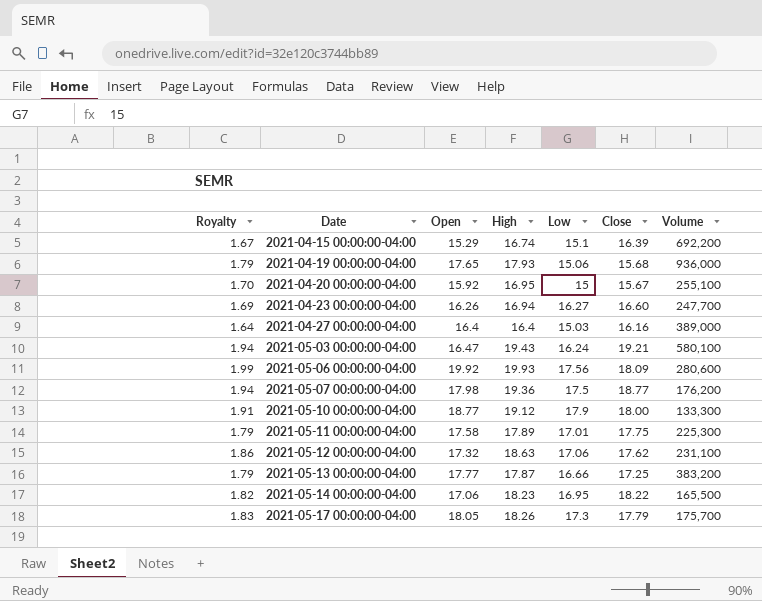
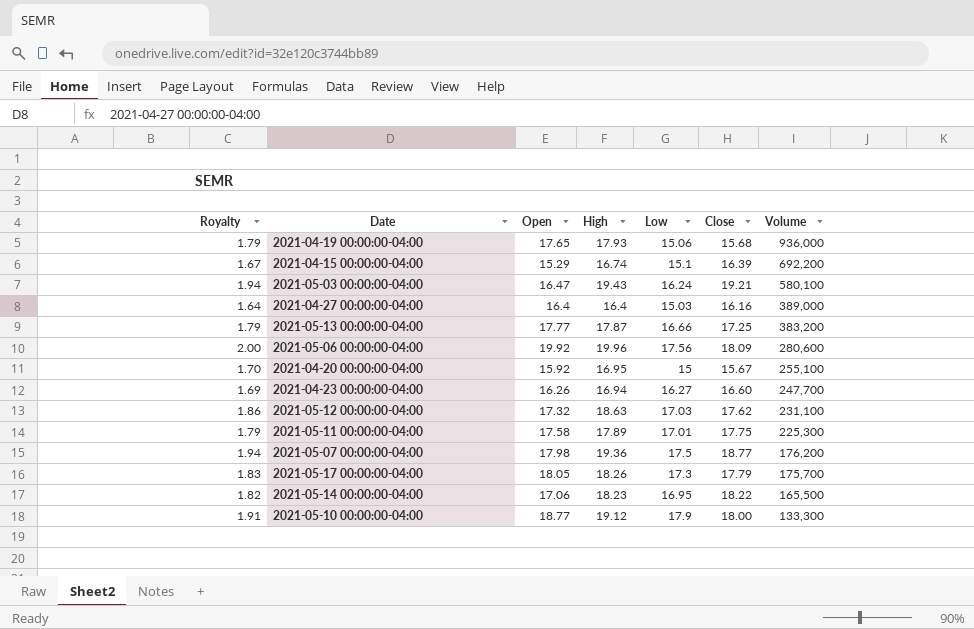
row order: Date ascending -> Volume descending
2021-05-06 00:00:00-04:00 | Royalty: 1.99 -> 2.00
2021-05-06 00:00:00-04:00 | High: 19.93 -> 19.96
2021-05-12 00:00:00-04:00 | Low: 17.06 -> 17.03

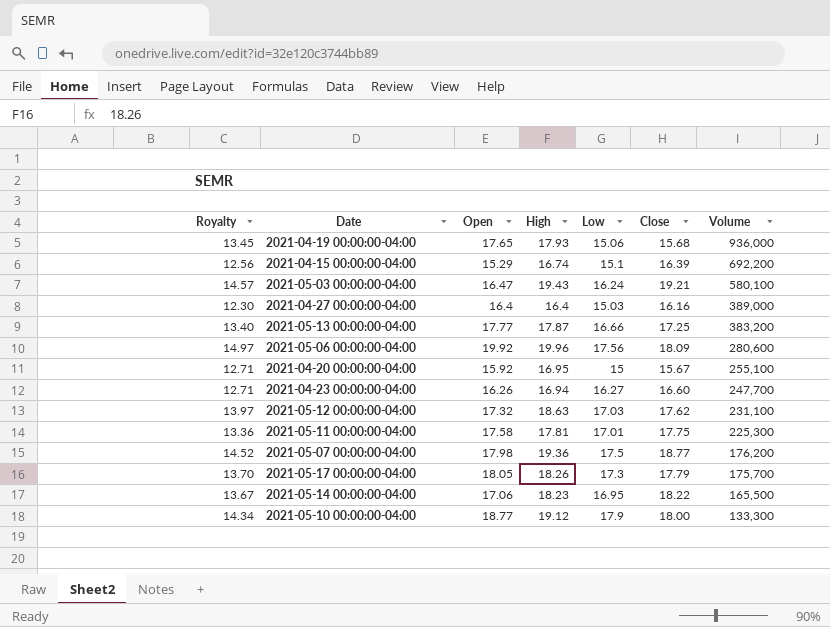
column Royalty | formula: [High] * 0.1 -> [High] * 0.75
2021-05-11 00:00:00-04:00 | High: 17.89 -> 17.81

